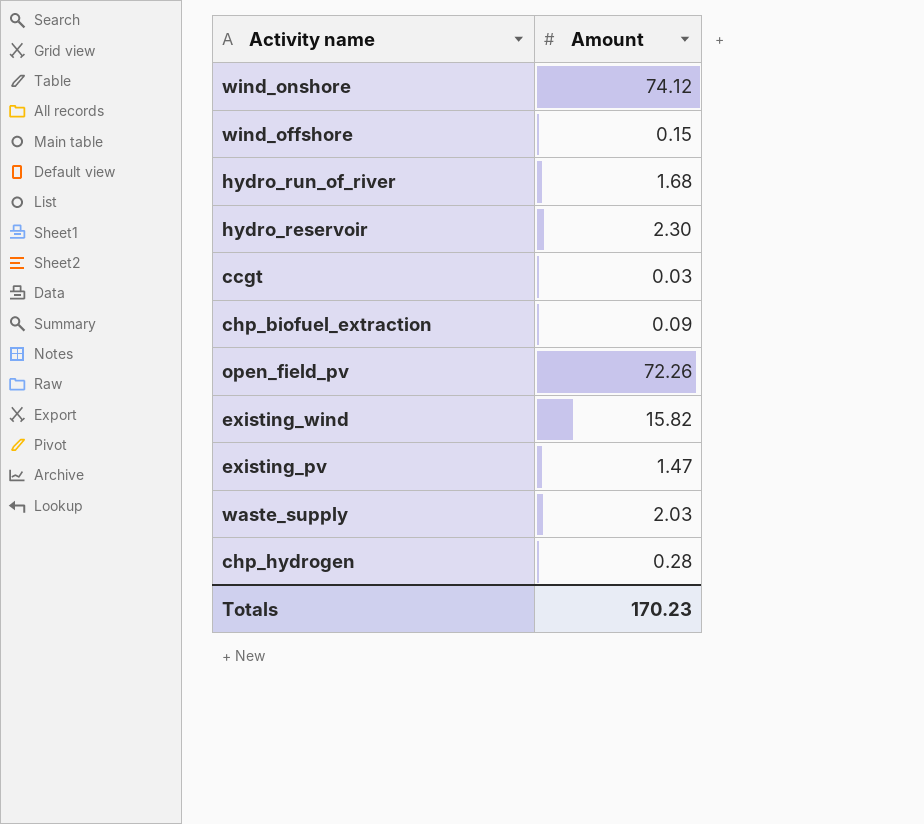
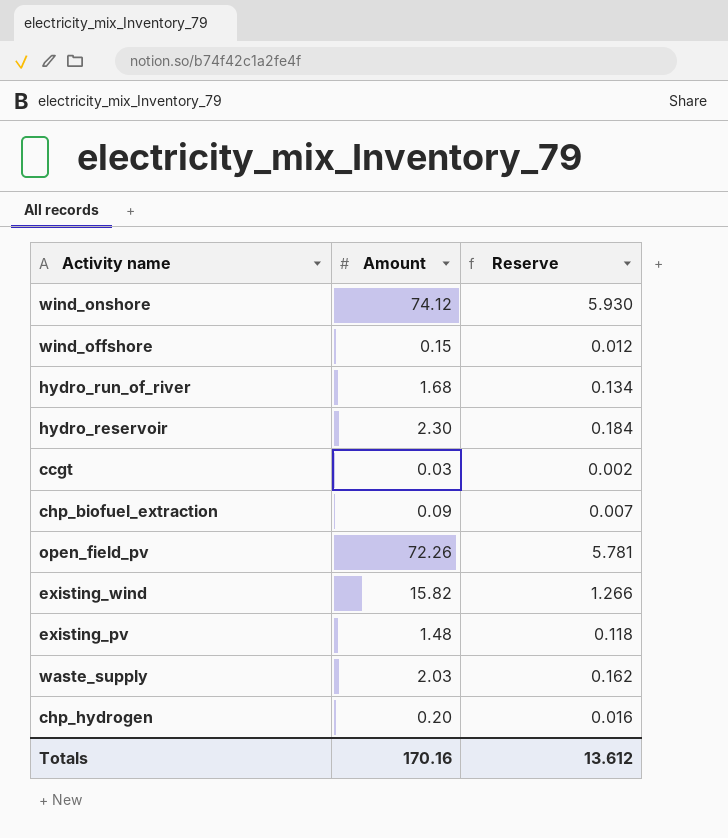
column Reserve | formula: none -> [Amount] * 0.08
existing_pv | Amount: 1.47 -> 1.48
chp_hydrogen | Amount: 0.28 -> 0.20
Totals | Amount: 170.23 -> 170.16

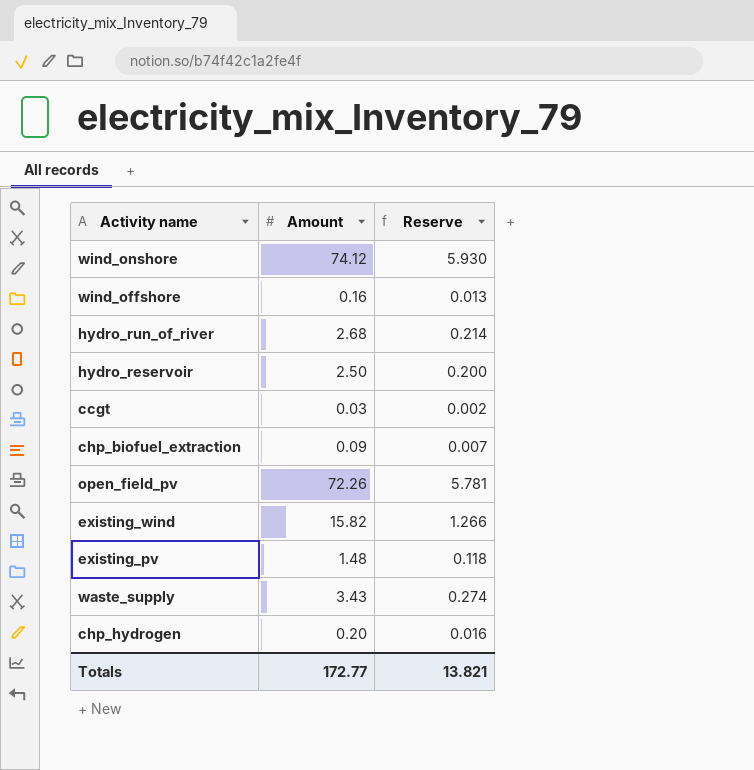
wind_offshore | Amount: 0.15 -> 0.16
wind_offshore | Reserve: 0.012 -> 0.013
hydro_run_of_river | Amount: 1.68 -> 2.68
hydro_run_of_river | Reserve: 0.134 -> 0.214
hydro_reservoir | Amount: 2.30 -> 2.50
hydro_reservoir | Reserve: 0.184 -> 0.200
waste_supply | Amount: 2.03 -> 3.43
waste_supply | Reserve: 0.162 -> 0.274
Totals | Amount: 170.16 -> 172.77
Totals | Reserve: 13.612 -> 13.821

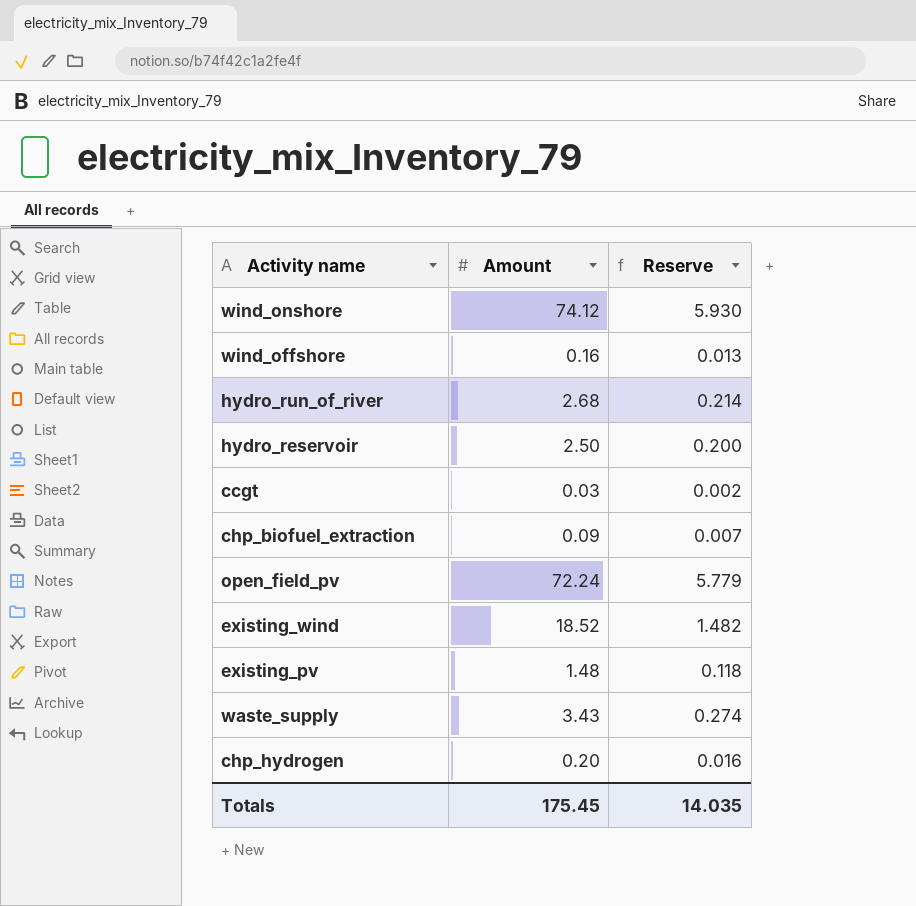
open_field_pv | Amount: 72.26 -> 72.24
open_field_pv | Reserve: 5.781 -> 5.779
existing_wind | Amount: 15.82 -> 18.52
existing_wind | Reserve: 1.266 -> 1.482
Totals | Amount: 172.77 -> 175.45
Totals | Reserve: 13.821 -> 14.035

